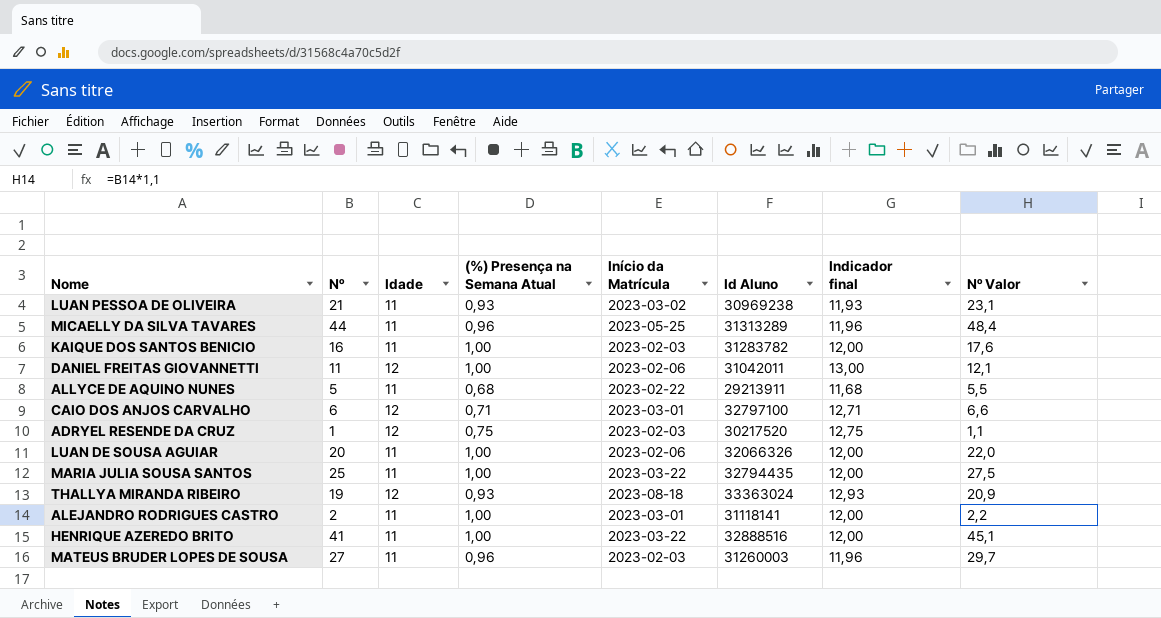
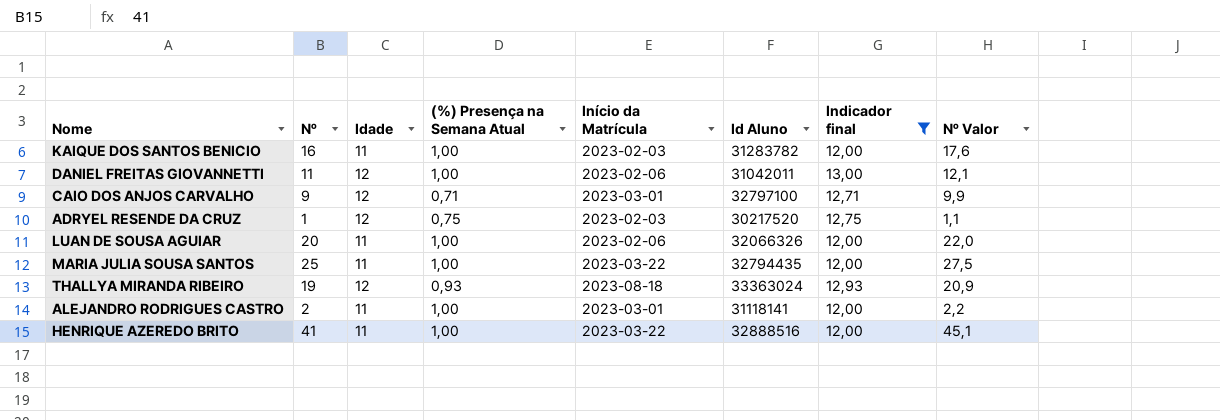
filter: none -> Indicador final >= 12,00
CAIO DOS ANJOS CARVALHO | Nº: 6 -> 9
CAIO DOS ANJOS CARVALHO | Nº Valor: 6,6 -> 9,9

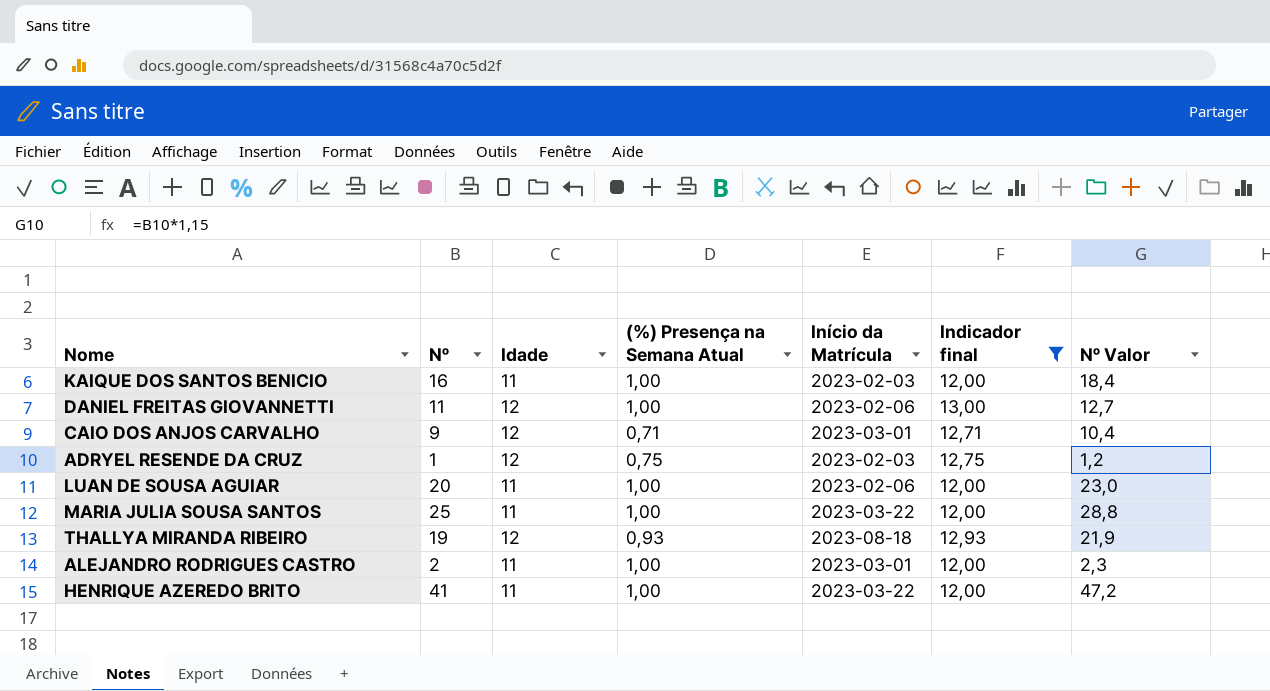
column Id Aluno | position: 6 -> none
column Nº Valor | formula: [Nº] * 1,1 -> [Nº] * 1,15

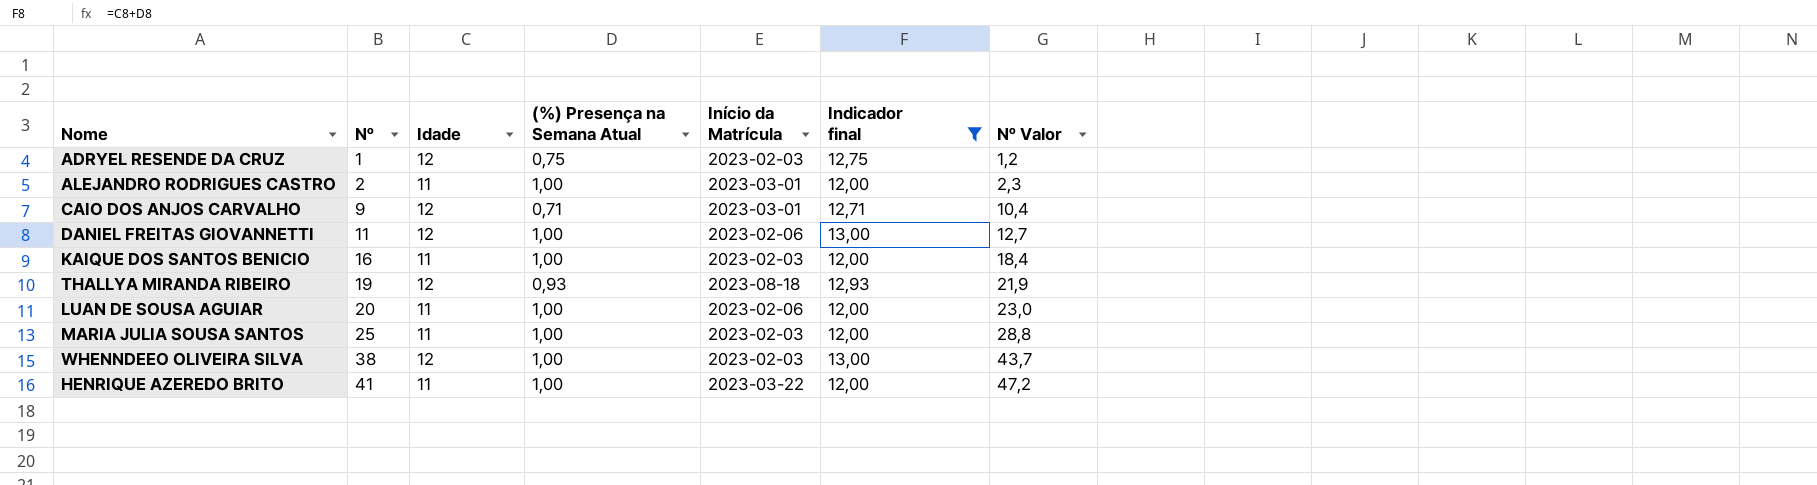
row order: none -> Nº ascending
MARIA JULIA SOUSA SANTOS | Início da Matrícula: 2023-03-22 -> 2023-02-03
row WHENNDEEO OLIVEIRA SILVA: none -> 38 | 12 | 1,00 | 2023-02-03 | 13,00 | 43,7

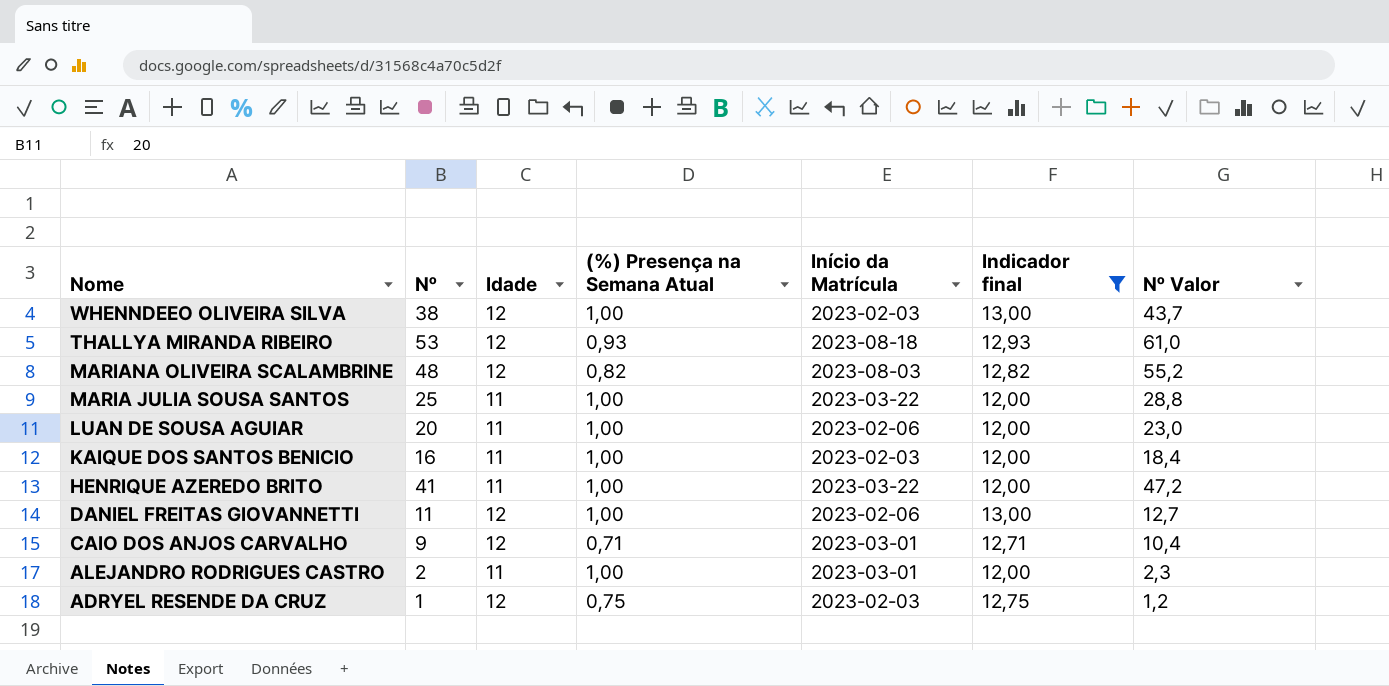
row order: Nº ascending -> Nome descending
THALLYA MIRANDA RIBEIRO | Nº: 19 -> 53
THALLYA MIRANDA RIBEIRO | Nº Valor: 21,9 -> 61,0
row MARIANA OLIVEIRA SCALAMBRINE: none -> 48 | 12 | 0,82 | 2023-08-03 | 12,82 | 55,2
MARIA JULIA SOUSA SANTOS | Início da Matrícula: 2023-02-03 -> 2023-03-22

